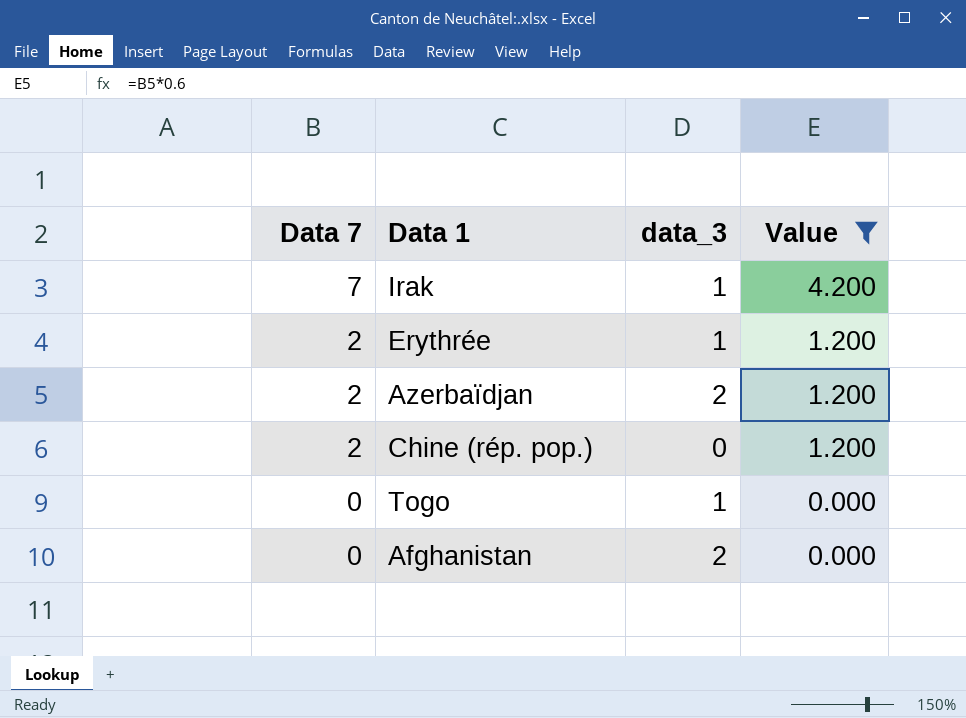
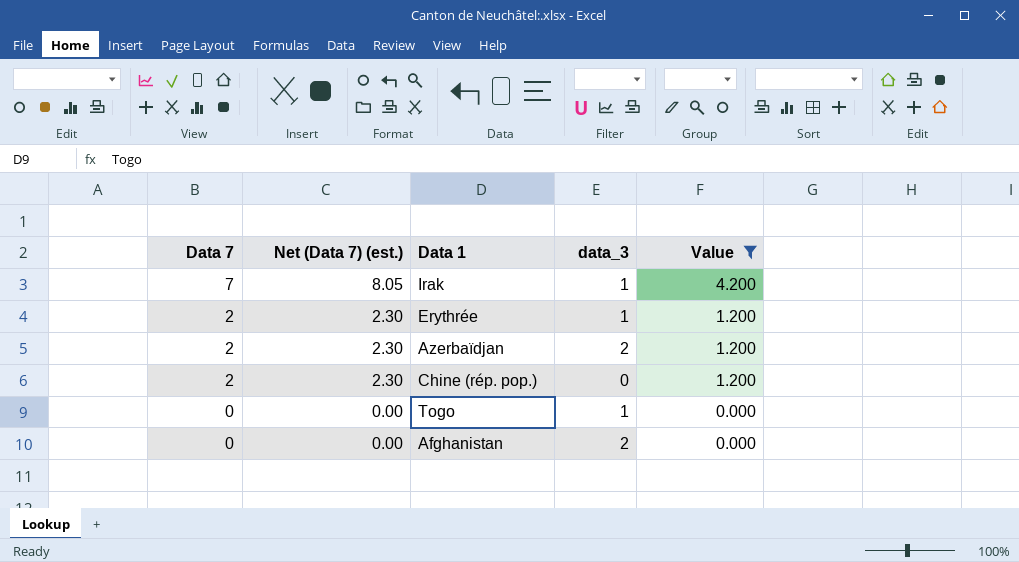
column Net (Data 7) (est.) | formula: none -> [Data 7] * 1.15

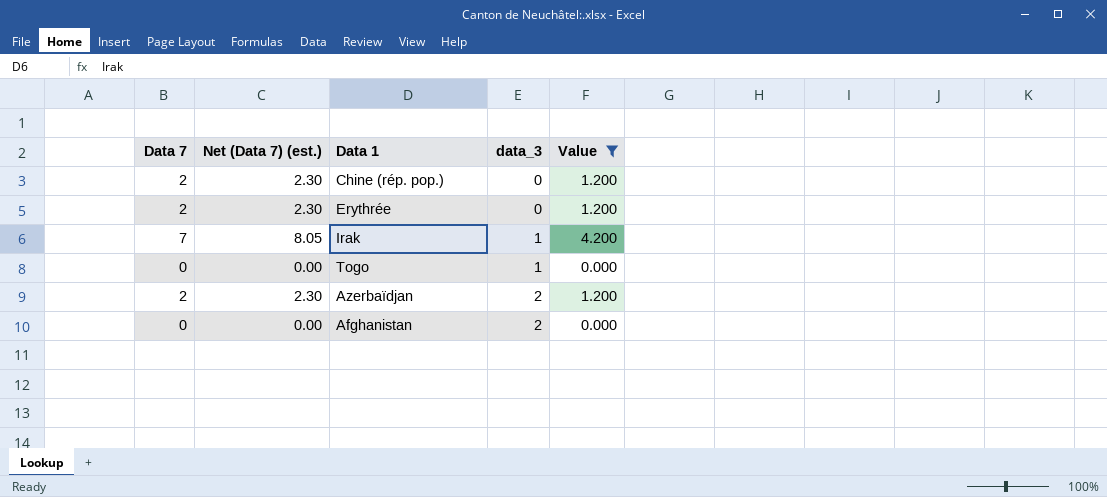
row order: Data 7 descending -> data_3 ascending
Erythrée | data_3: 1 -> 0

